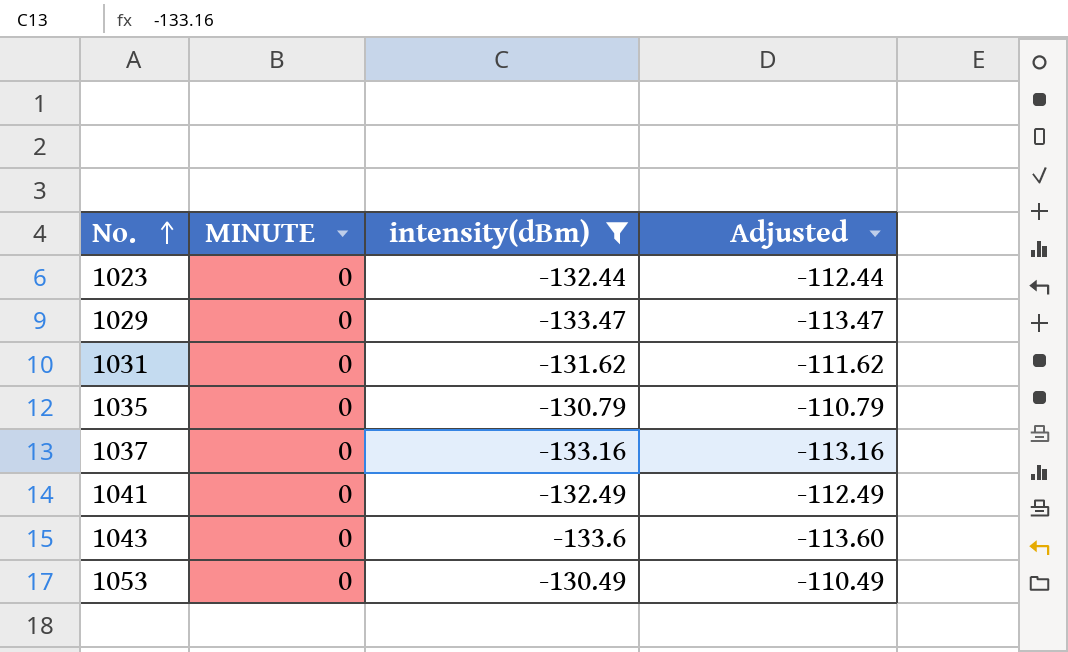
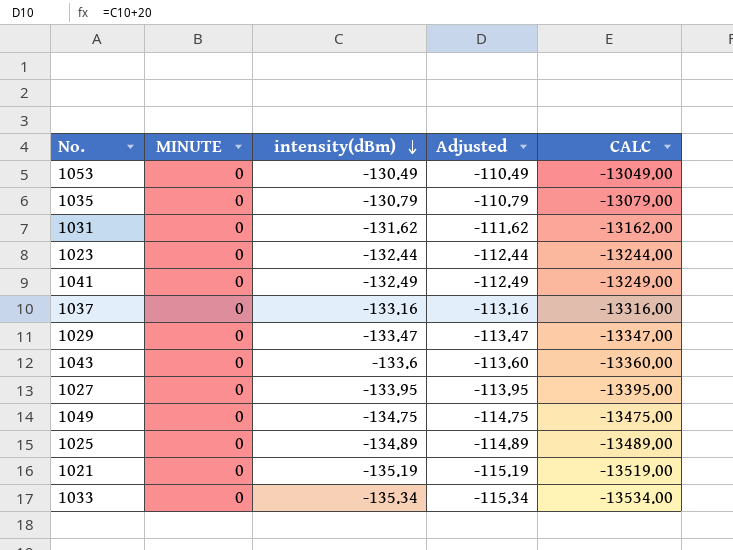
filter: intensity(dBm) >= -133.6 -> none
row order: No. ascending -> intensity(dBm) descending
column CALC | formula: none -> [intensity(dBm)] * 100

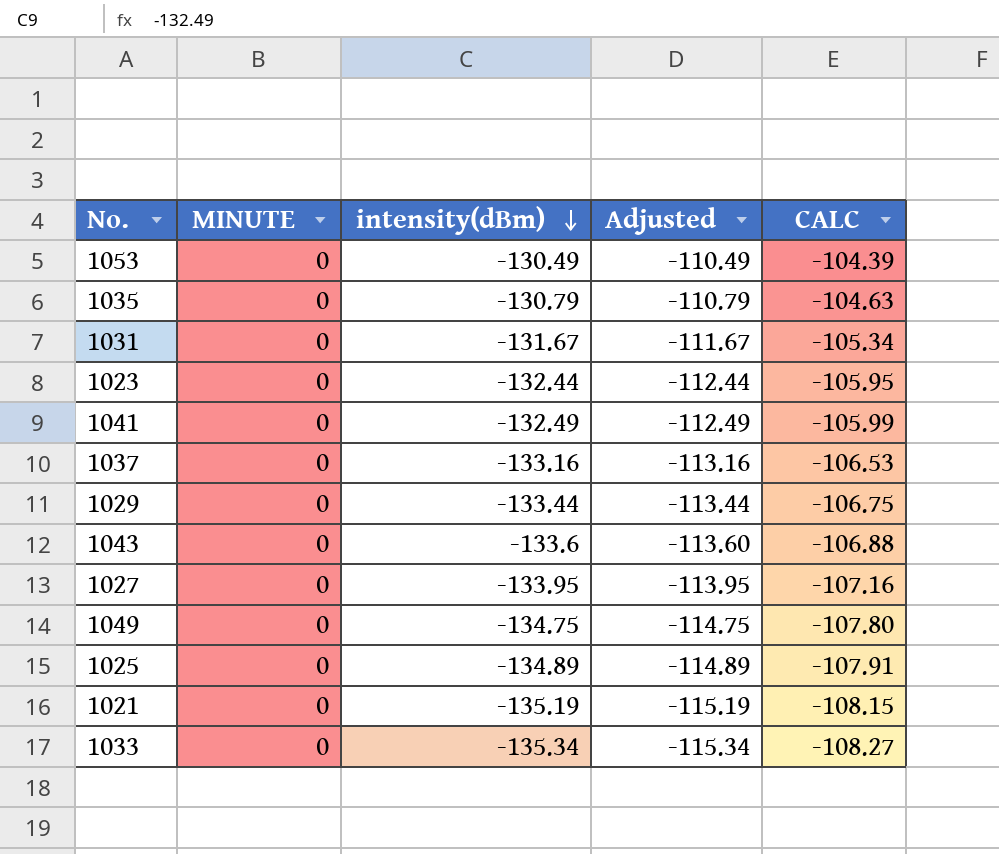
column CALC | formula: [intensity(dBm)] * 100 -> [intensity(dBm)] * 0.8
1031 | intensity(dBm): -131.62 -> -131.67
1031 | Adjusted: -111.62 -> -111.67
1029 | intensity(dBm): -133.47 -> -133.44
1029 | Adjusted: -113.47 -> -113.44

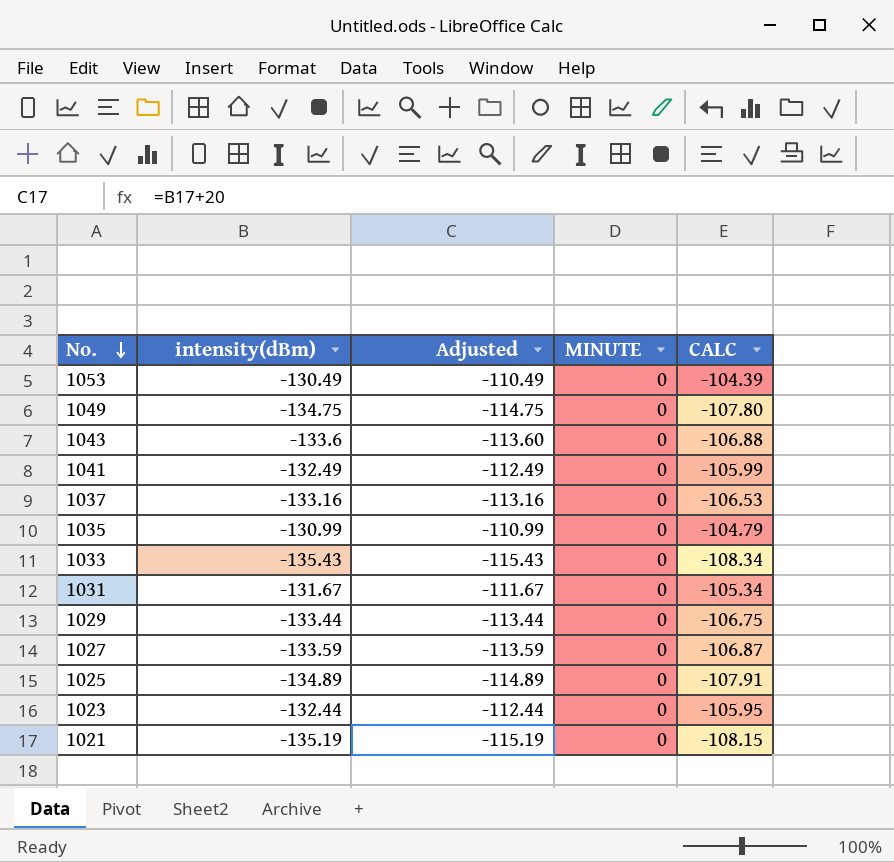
row order: intensity(dBm) descending -> No. descending
column MINUTE | position: 2 -> 4
1035 | intensity(dBm): -130.79 -> -130.99
1035 | Adjusted: -110.79 -> -110.99
1035 | CALC: -104.63 -> -104.79
1033 | intensity(dBm): -135.34 -> -135.43
1033 | Adjusted: -115.34 -> -115.43
1033 | CALC: -108.27 -> -108.34
1027 | intensity(dBm): -133.95 -> -133.59
1027 | Adjusted: -113.95 -> -113.59
1027 | CALC: -107.16 -> -106.87

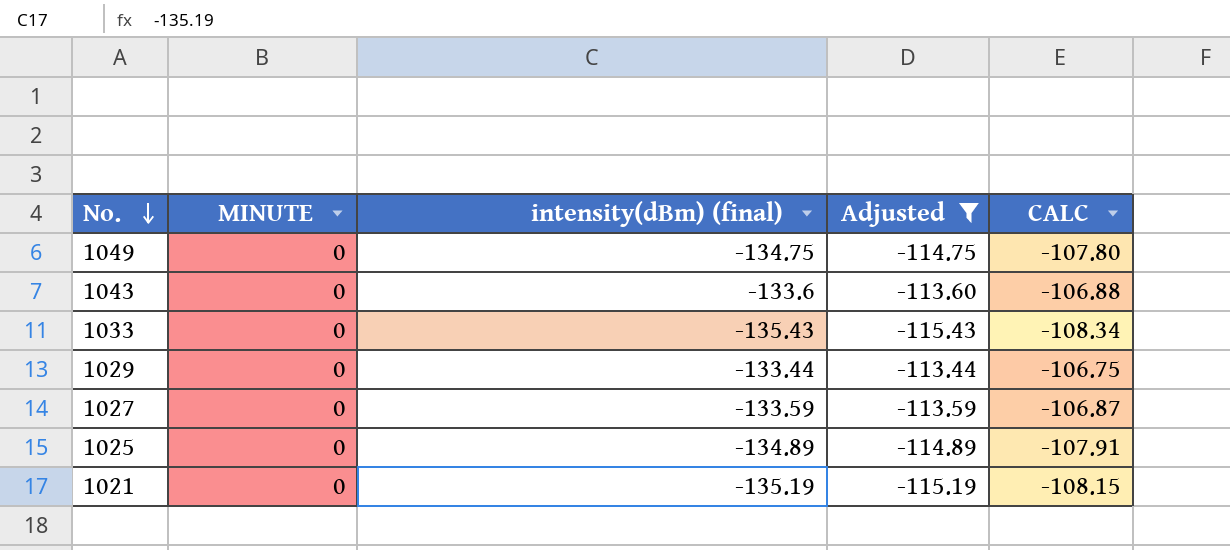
filter: none -> Adjusted <= -113.44
column MINUTE | position: 4 -> 2
column name: intensity(dBm) -> intensity(dBm) (final)

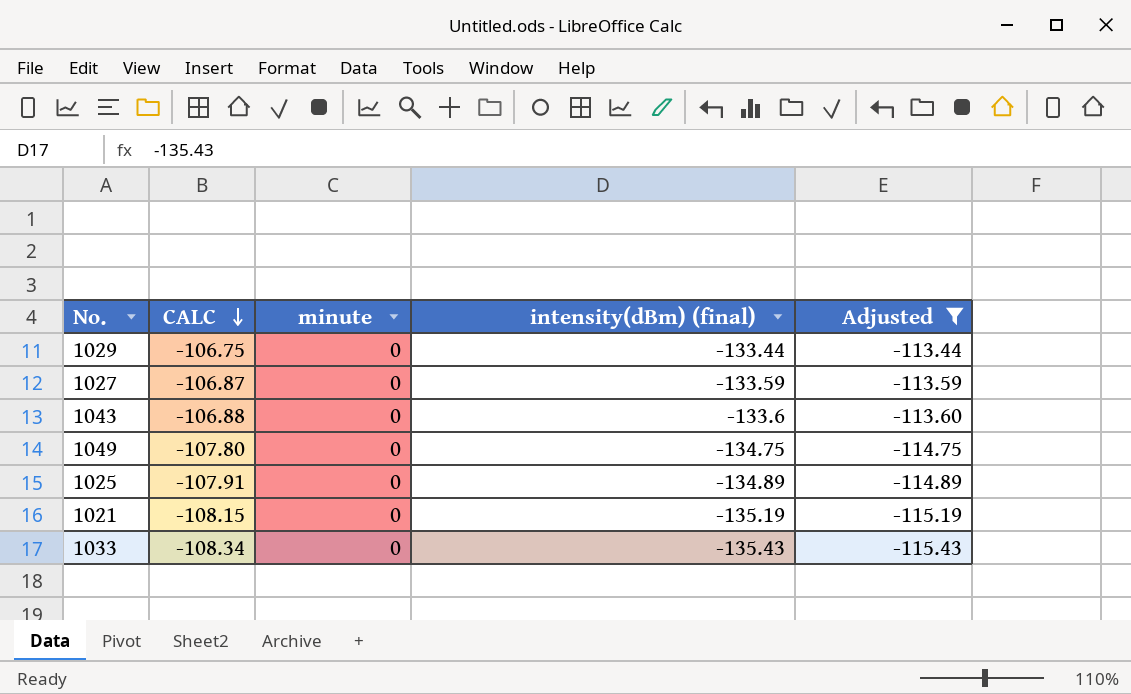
row order: No. descending -> CALC descending
column CALC | position: 5 -> 2
column name: MINUTE -> minute

